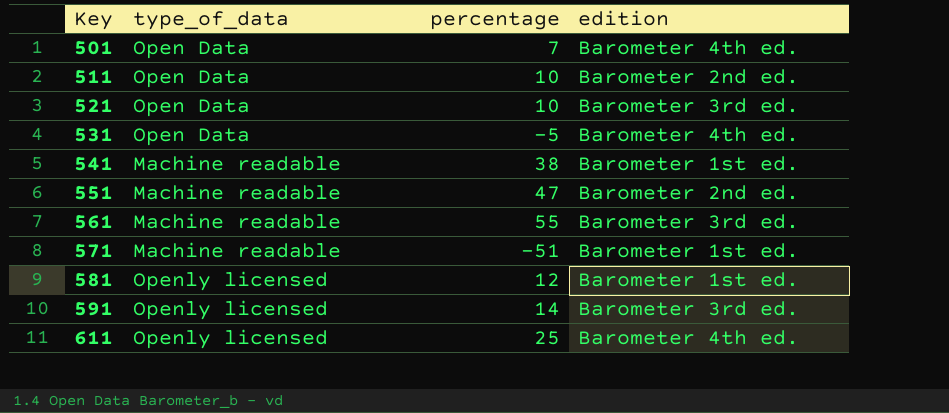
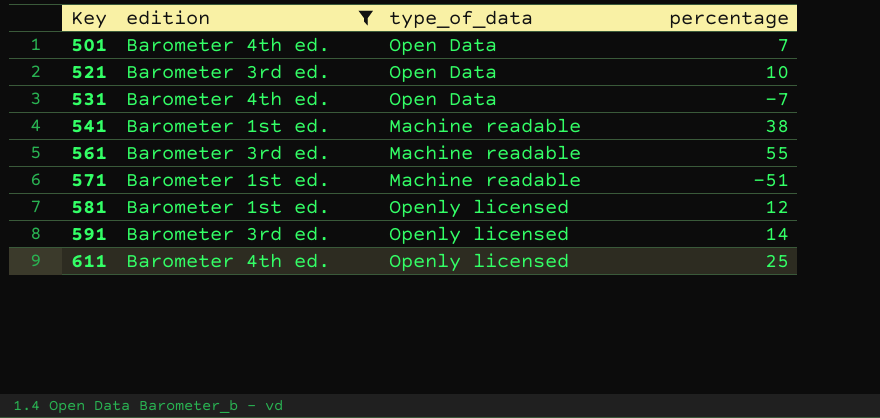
filter: none -> edition != Barometer 2nd ed.
column edition | position: 4 -> 2
531 | percentage: -5 -> -7

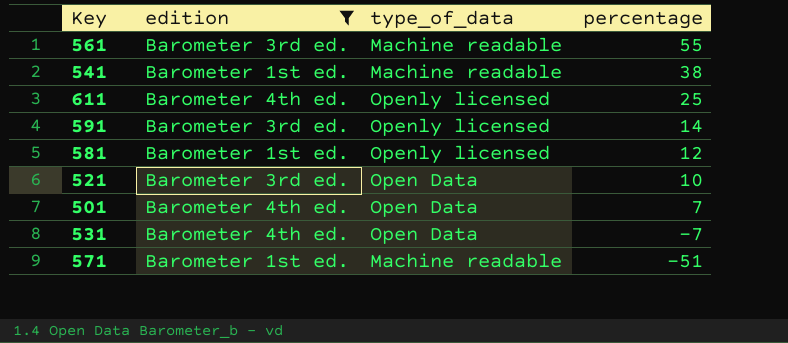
row order: Key ascending -> percentage descending

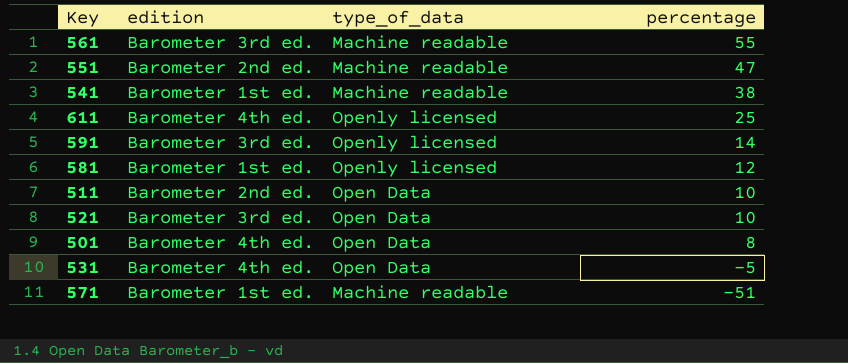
filter: edition != Barometer 2nd ed. -> none
501 | percentage: 7 -> 8
531 | percentage: -7 -> -5

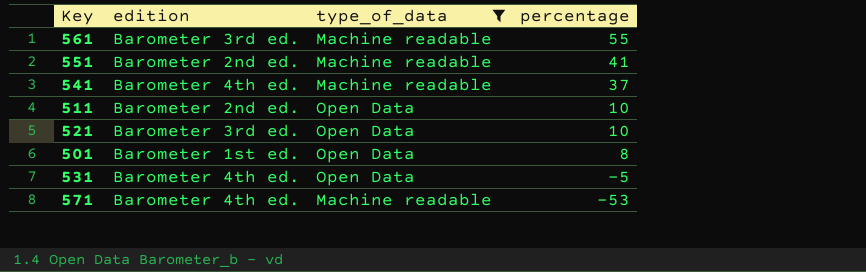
filter: none -> type_of_data != Openly licensed
551 | percentage: 47 -> 41
541 | edition: Barometer 1st ed. -> Barometer 4th ed.
541 | percentage: 38 -> 37
501 | edition: Barometer 4th ed. -> Barometer 1st ed.
571 | edition: Barometer 1st ed. -> Barometer 4th ed.
571 | percentage: -51 -> -53

